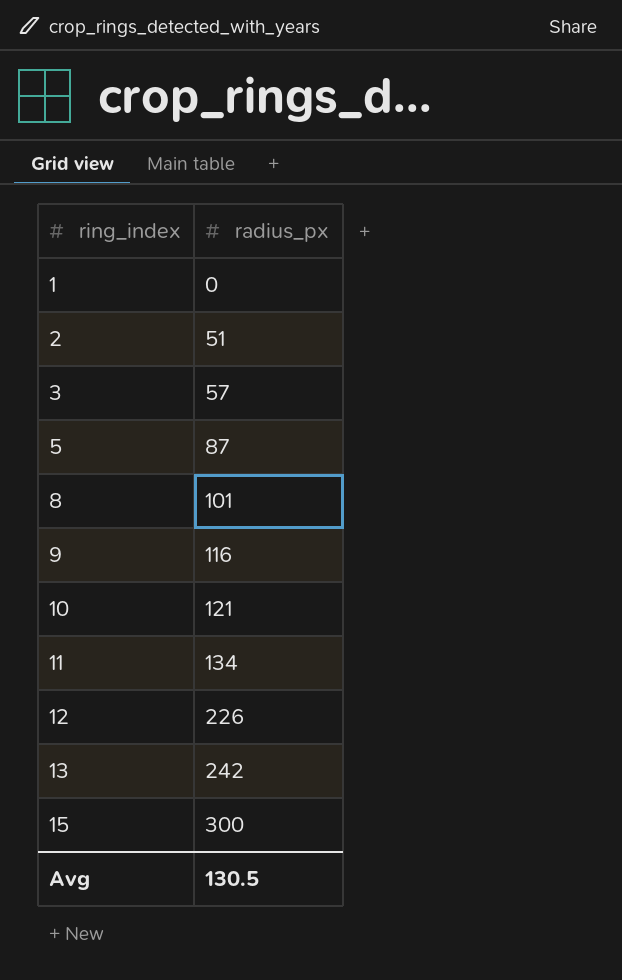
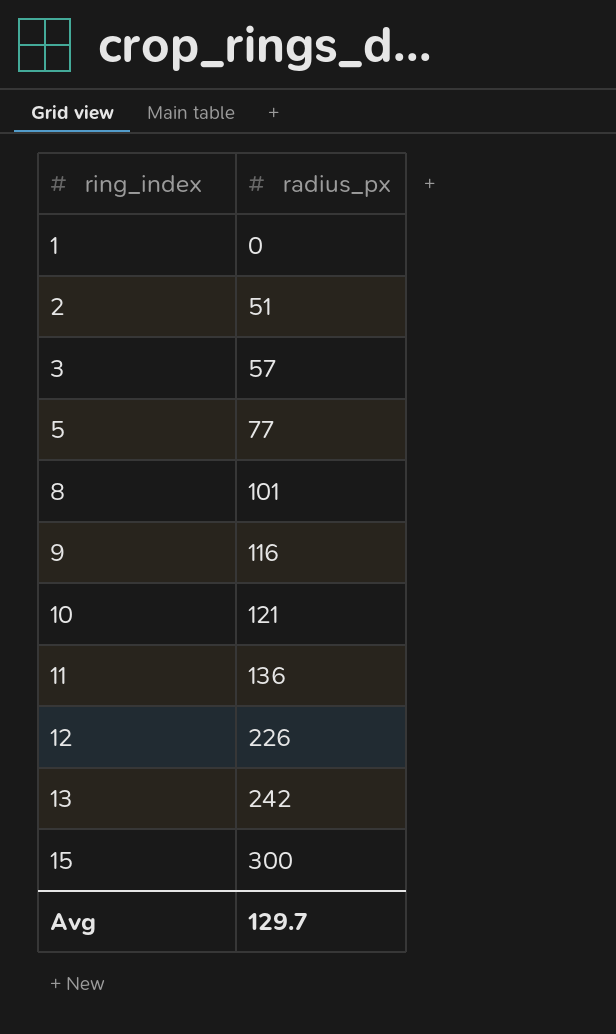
5 | radius_px: 87 -> 77
11 | radius_px: 134 -> 136
Avg | radius_px: 130.5 -> 129.7

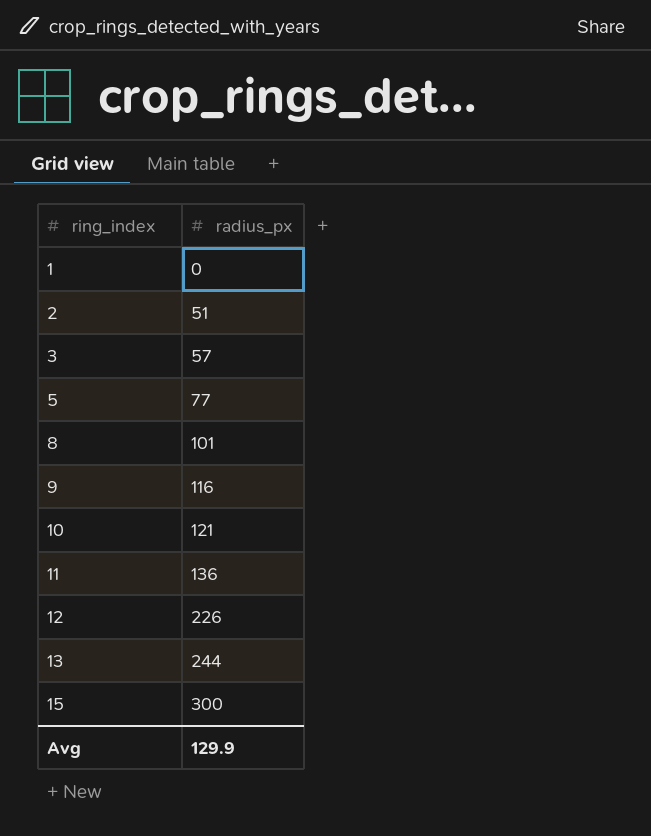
13 | radius_px: 242 -> 244
Avg | radius_px: 129.7 -> 129.9

